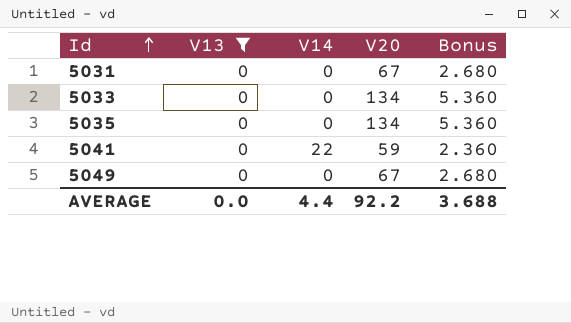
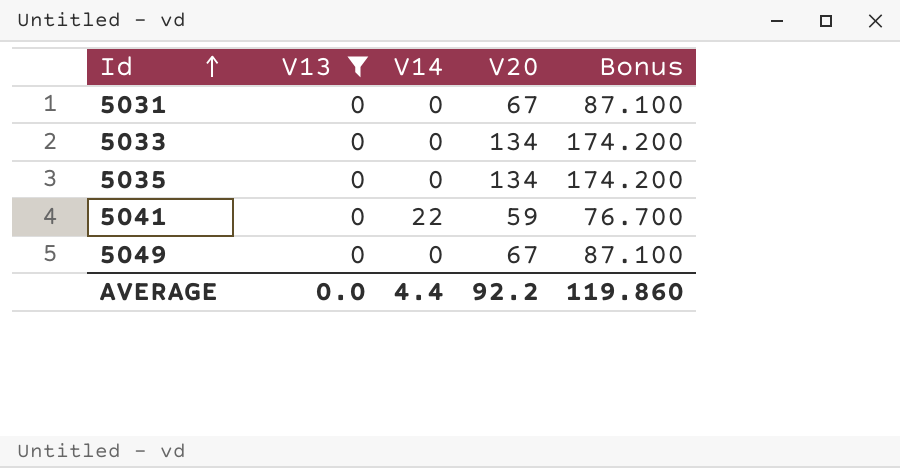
column Bonus | formula: [V20] * 0.04 -> [V20] * 1.3
AVERAGE | Bonus: 3.688 -> 119.860

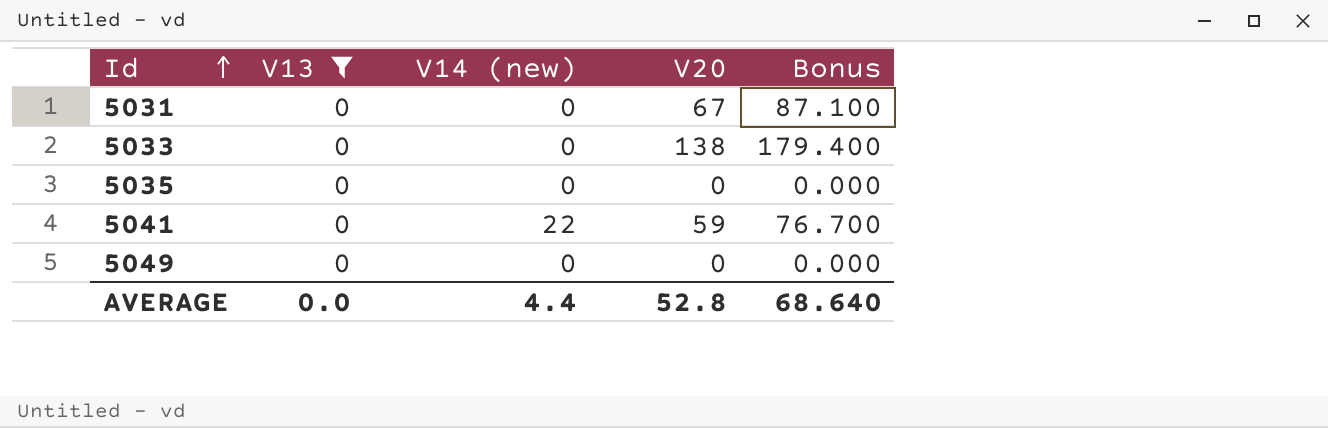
column name: V14 -> V14 (new)
5033 | V20: 134 -> 138
5033 | Bonus: 174.200 -> 179.400
5035 | V20: 134 -> 0
5035 | Bonus: 174.200 -> 0.000
5049 | V20: 67 -> 0
5049 | Bonus: 87.100 -> 0.000
AVERAGE | V20: 92.2 -> 52.8
AVERAGE | Bonus: 119.860 -> 68.640

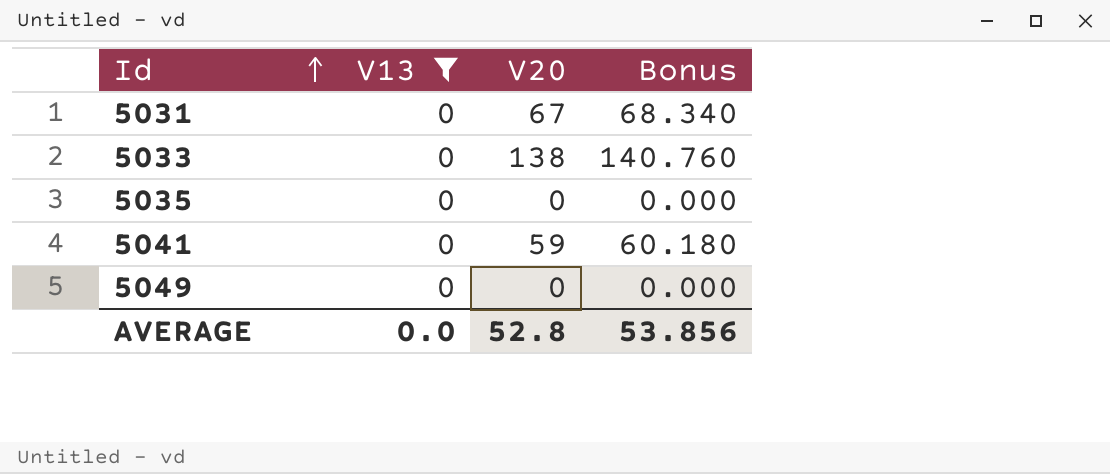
column V14 (new) | position: 3 -> none
column Bonus | formula: [V20] * 1.3 -> [V20] * 1.02
AVERAGE | Bonus: 68.640 -> 53.856

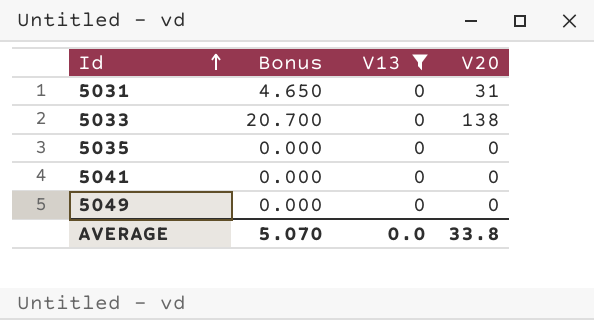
column Bonus | formula: [V20] * 1.02 -> [V20] * 0.15
column Bonus | position: 4 -> 2
5031 | V20: 67 -> 31
5041 | V20: 59 -> 0
AVERAGE | Bonus: 53.856 -> 5.070
AVERAGE | V20: 52.8 -> 33.8

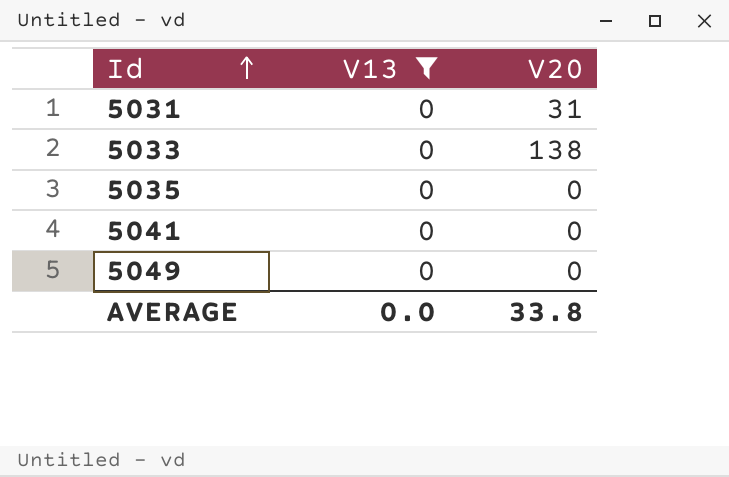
column Bonus | formula: [V20] * 0.15 -> none

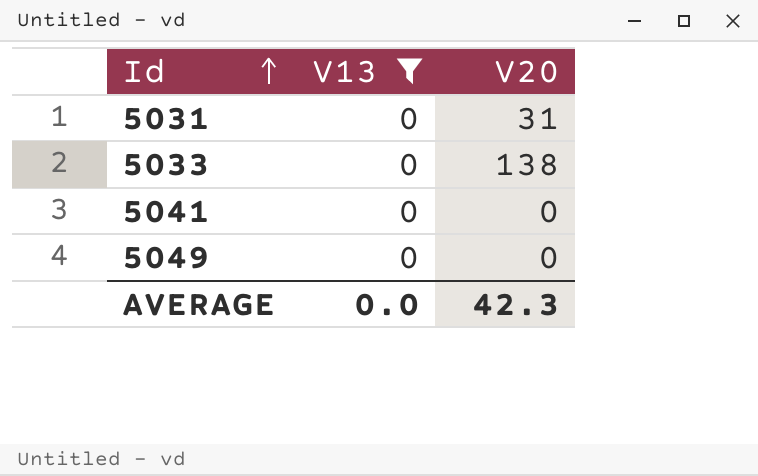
row 5035: 0 | 0 -> none
AVERAGE | V20: 33.8 -> 42.3

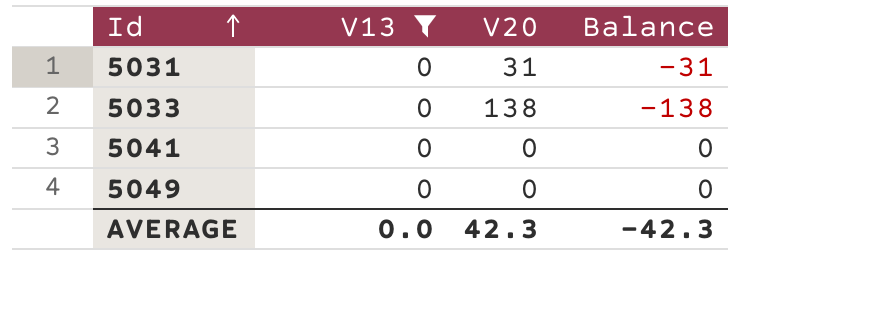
column Balance | formula: none -> [V13] - [V20]

